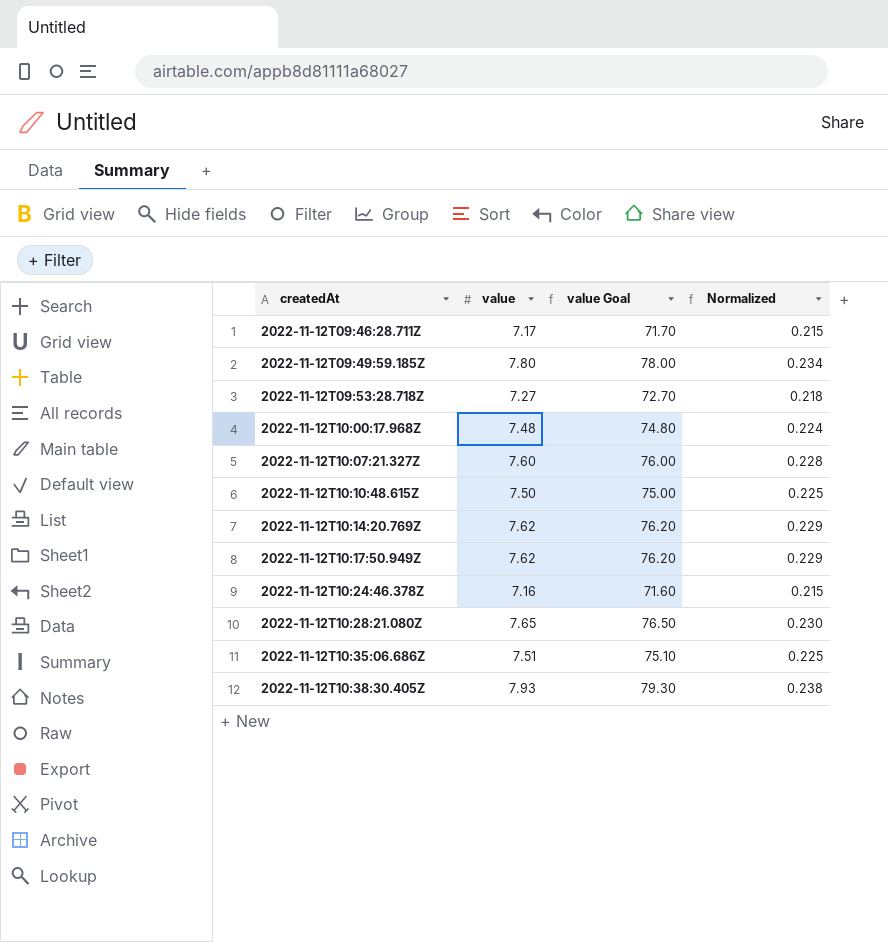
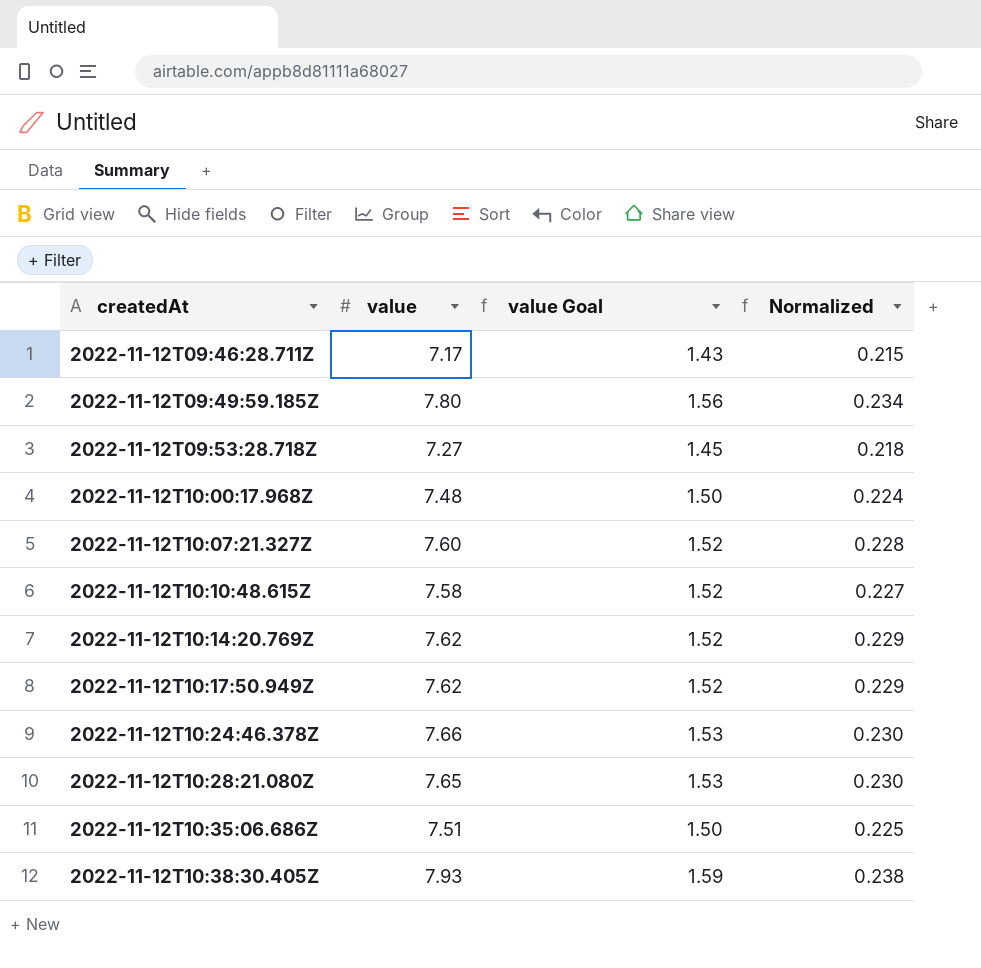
column value Goal | formula: [value] * 10 -> [value] * 0.2
2022-11-12T10:10:48.615Z | value: 7.50 -> 7.58
2022-11-12T10:10:48.615Z | Normalized: 0.225 -> 0.227
2022-11-12T10:24:46.378Z | value: 7.16 -> 7.66
2022-11-12T10:24:46.378Z | Normalized: 0.215 -> 0.230

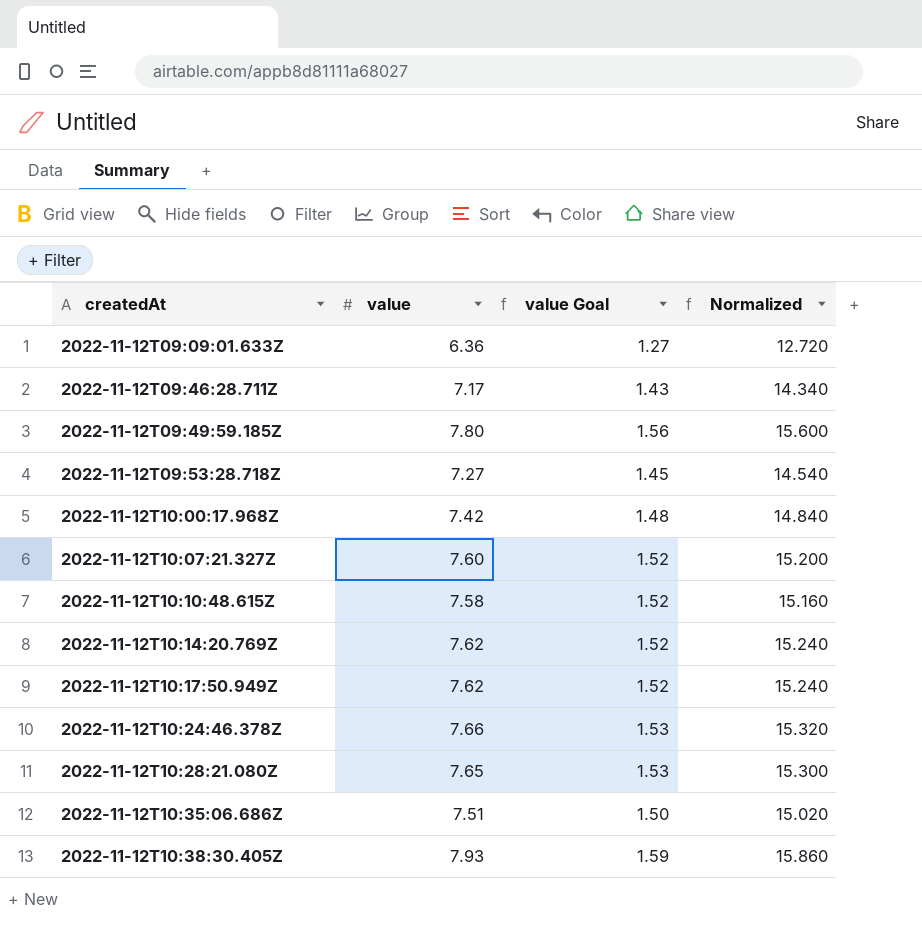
column Normalized | formula: [value] * 0.03 -> [value] * 2
row 2022-11-12T09:09:01.633Z: none -> 6.36 | 1.27 | 12.720
2022-11-12T10:00:17.968Z | value: 7.48 -> 7.42
2022-11-12T10:00:17.968Z | value Goal: 1.50 -> 1.48

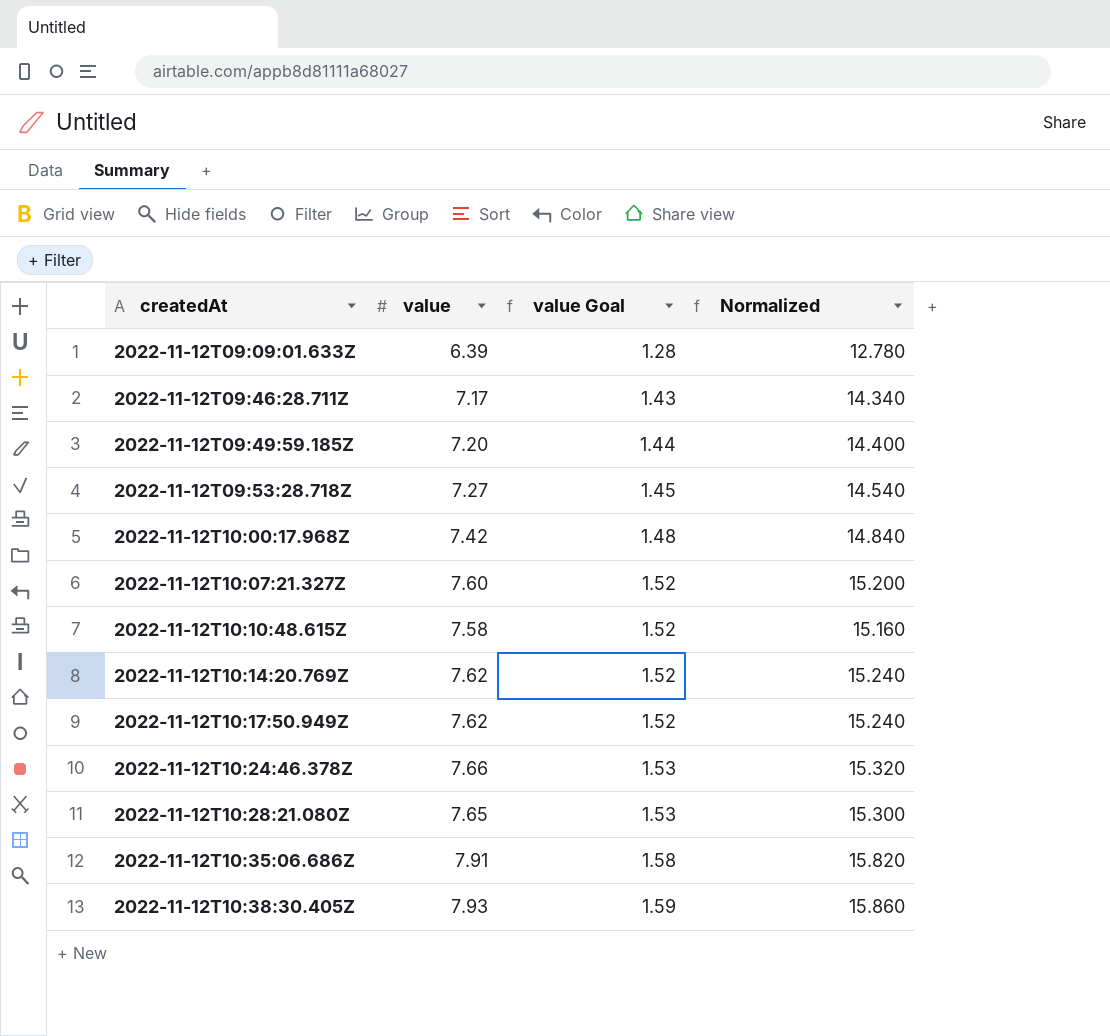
2022-11-12T09:09:01.633Z | value: 6.36 -> 6.39
2022-11-12T09:09:01.633Z | value Goal: 1.27 -> 1.28
2022-11-12T09:09:01.633Z | Normalized: 12.720 -> 12.780
2022-11-12T09:49:59.185Z | value: 7.80 -> 7.20
2022-11-12T09:49:59.185Z | value Goal: 1.56 -> 1.44
2022-11-12T09:49:59.185Z | Normalized: 15.600 -> 14.400
2022-11-12T10:35:06.686Z | value: 7.51 -> 7.91
2022-11-12T10:35:06.686Z | value Goal: 1.50 -> 1.58
2022-11-12T10:35:06.686Z | Normalized: 15.020 -> 15.820

